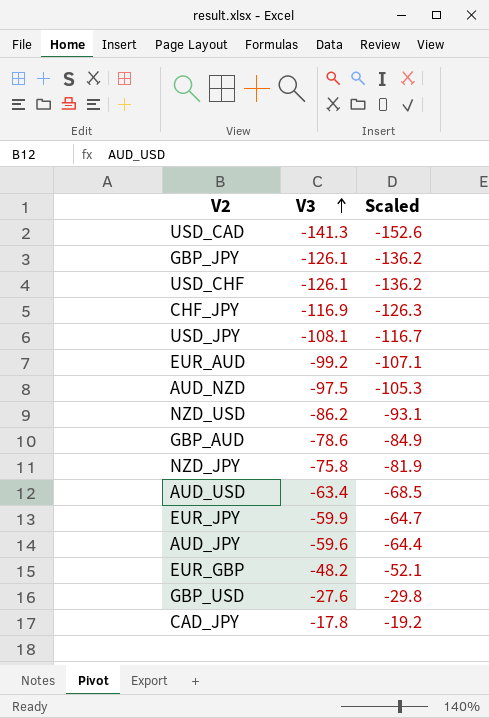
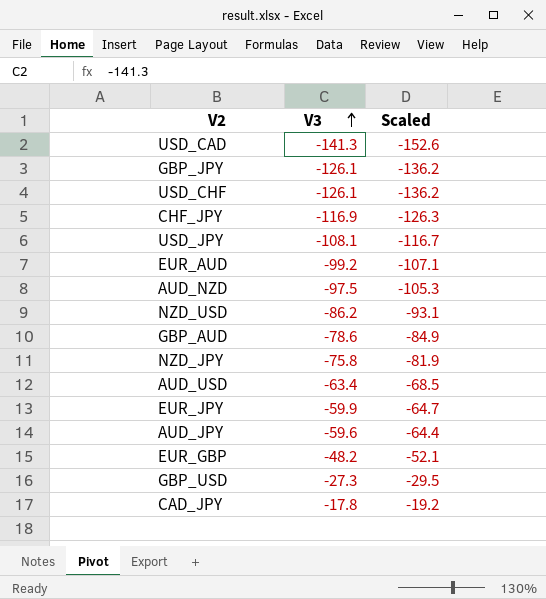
GBP_USD | V3: -27.6 -> -27.3
GBP_USD | Scaled: -29.8 -> -29.5

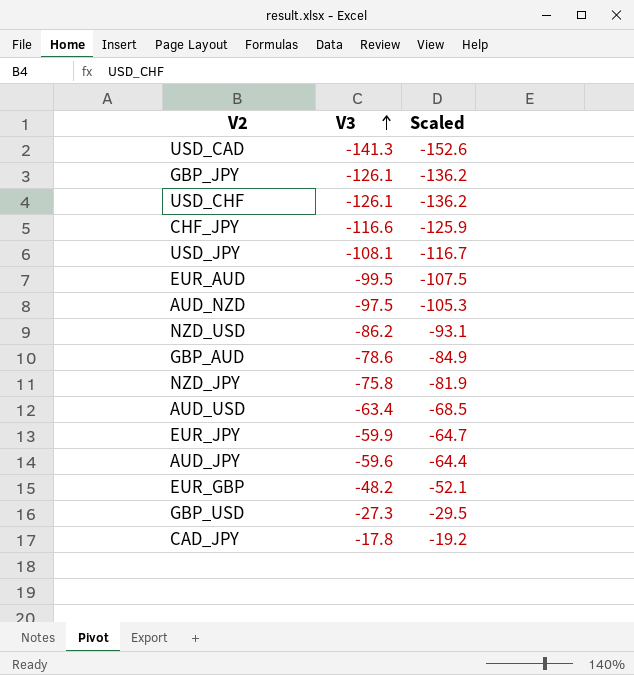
CHF_JPY | V3: -116.9 -> -116.6
CHF_JPY | Scaled: -126.3 -> -125.9
EUR_AUD | V3: -99.2 -> -99.5
EUR_AUD | Scaled: -107.1 -> -107.5

